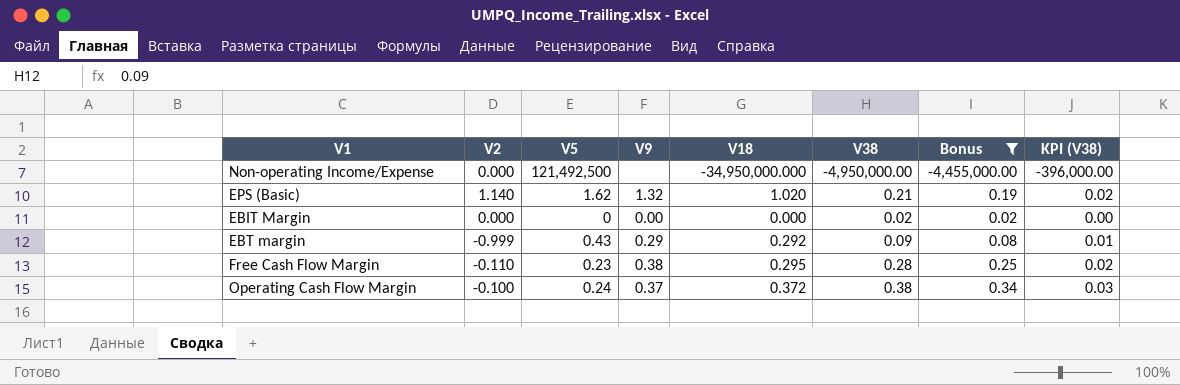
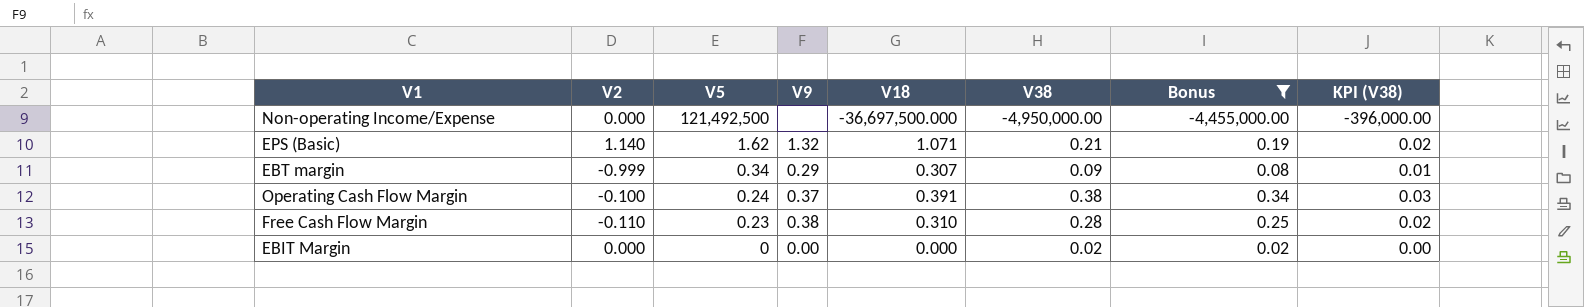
row order: none -> V5 descending
Non-operating Income/Expense | V18: -34,950,000.000 -> -36,697,500.000
EPS (Basic) | V18: 1.020 -> 1.071
EBT margin | V5: 0.43 -> 0.34
EBT margin | V18: 0.292 -> 0.307
Operating Cash Flow Margin | V18: 0.372 -> 0.391
Free Cash Flow Margin | V18: 0.295 -> 0.310

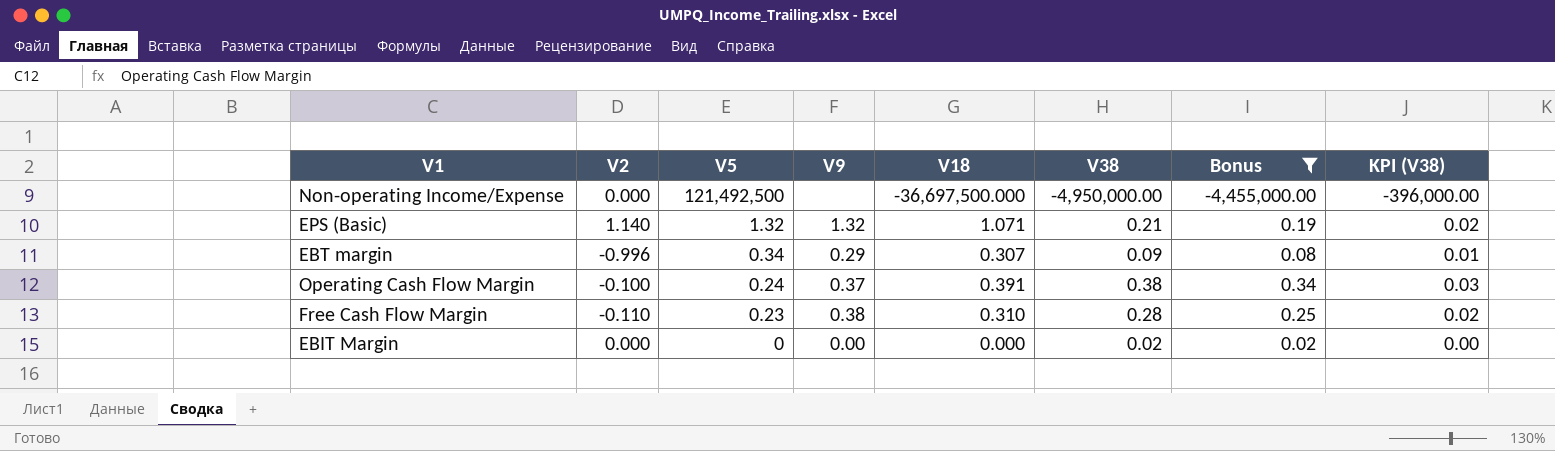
EPS (Basic) | V5: 1.62 -> 1.32
EBT margin | V2: -0.999 -> -0.996

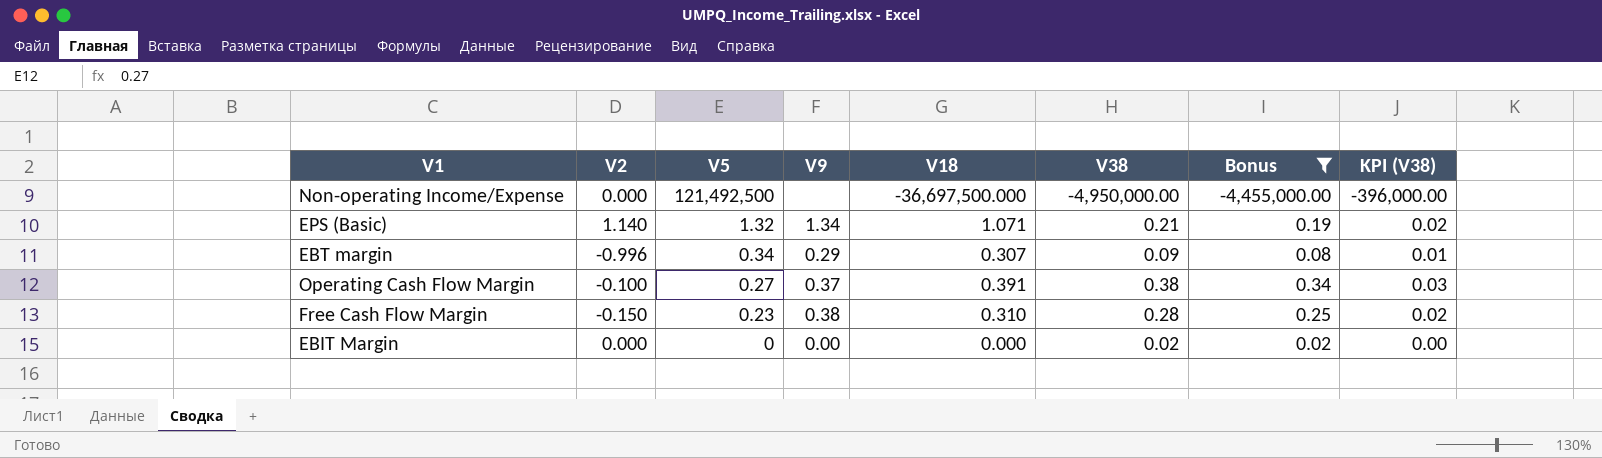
EPS (Basic) | V9: 1.32 -> 1.34
Operating Cash Flow Margin | V5: 0.24 -> 0.27
Free Cash Flow Margin | V2: -0.110 -> -0.150

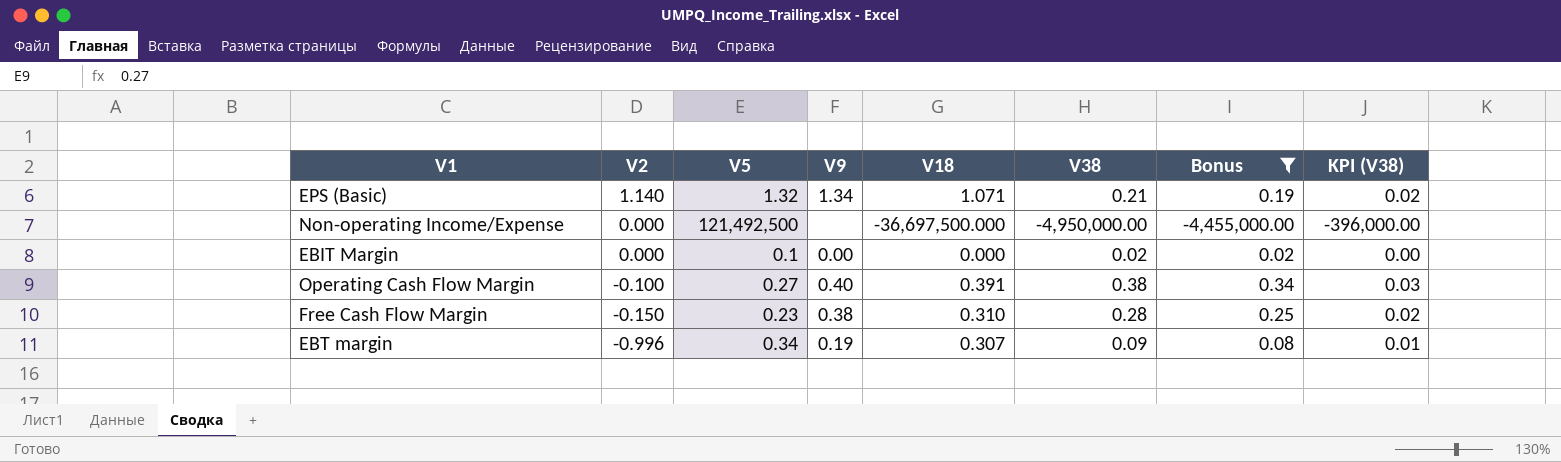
row order: V5 descending -> V2 descending
EBIT Margin | V5: 0 -> 0.1
Operating Cash Flow Margin | V9: 0.37 -> 0.40
EBT margin | V9: 0.29 -> 0.19

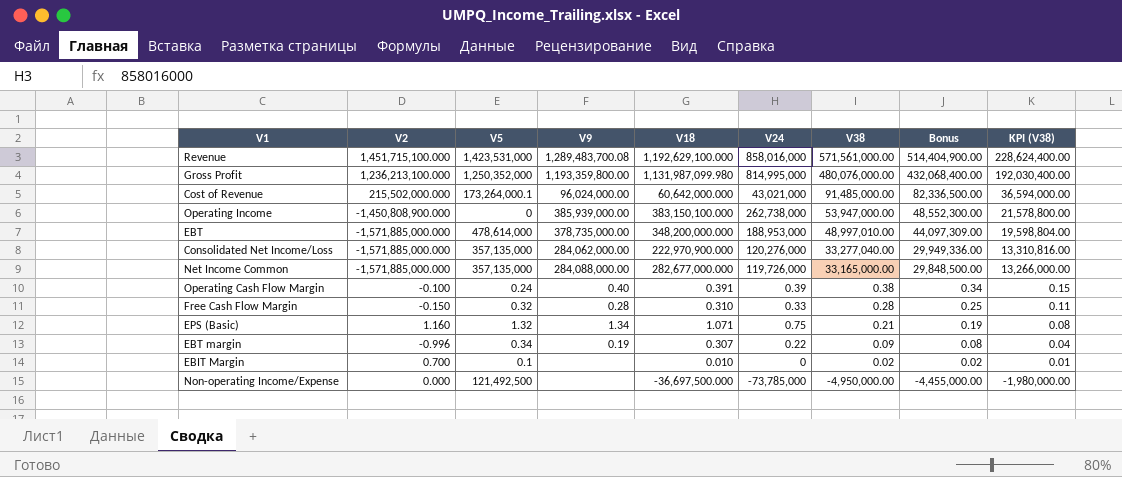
filter: Bonus <= 0.34 -> none
row order: V2 descending -> V38 descending
column V24 | position: none -> 6
column KPI (V38) | formula: [V38] * 0.08 -> [V38] * 0.4
Operating Cash Flow Margin | V5: 0.27 -> 0.24
Free Cash Flow Margin | V5: 0.23 -> 0.32
Free Cash Flow Margin | V9: 0.38 -> 0.28
EPS (Basic) | V2: 1.140 -> 1.160
EBIT Margin | V2: 0.000 -> 0.700
EBIT Margin | V9: 0.00 -> none
EBIT Margin | V18: 0.000 -> 0.010

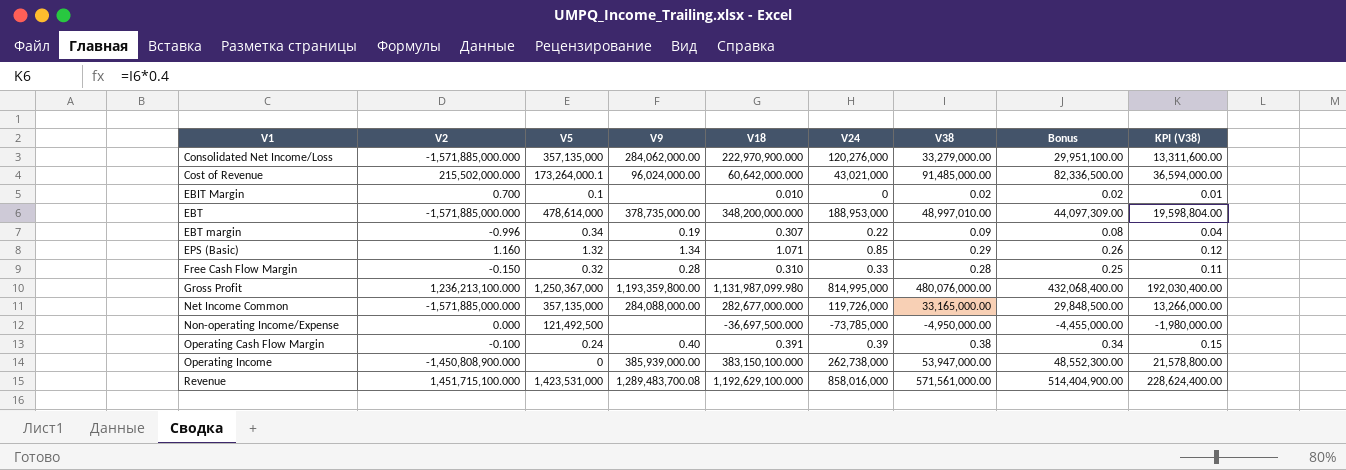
row order: V38 descending -> V1 ascending
Consolidated Net Income/Loss | V38: 33,277,040.00 -> 33,279,000.00
Consolidated Net Income/Loss | Bonus: 29,949,336.00 -> 29,951,100.00
Consolidated Net Income/Loss | KPI (V38): 13,310,816.00 -> 13,311,600.00
EPS (Basic) | V24: 0.75 -> 0.85
EPS (Basic) | V38: 0.21 -> 0.29
EPS (Basic) | Bonus: 0.19 -> 0.26
EPS (Basic) | KPI (V38): 0.08 -> 0.12
Gross Profit | V5: 1,250,352,000 -> 1,250,367,000

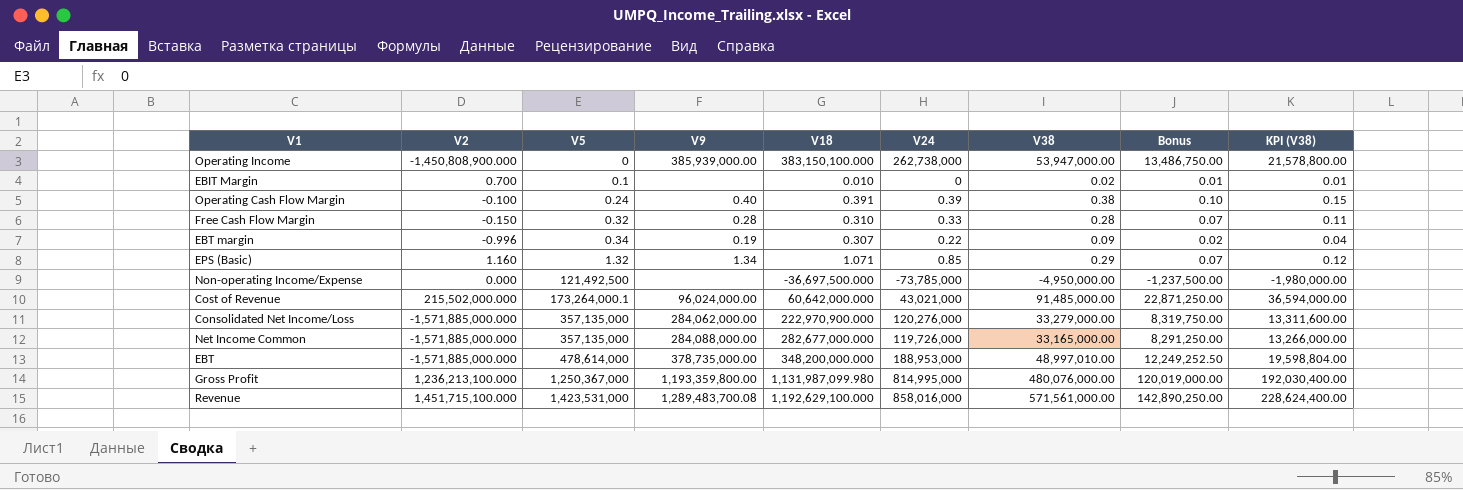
row order: V1 ascending -> V5 ascending
column Bonus | formula: [V38] * 0.9 -> [V38] * 0.25

